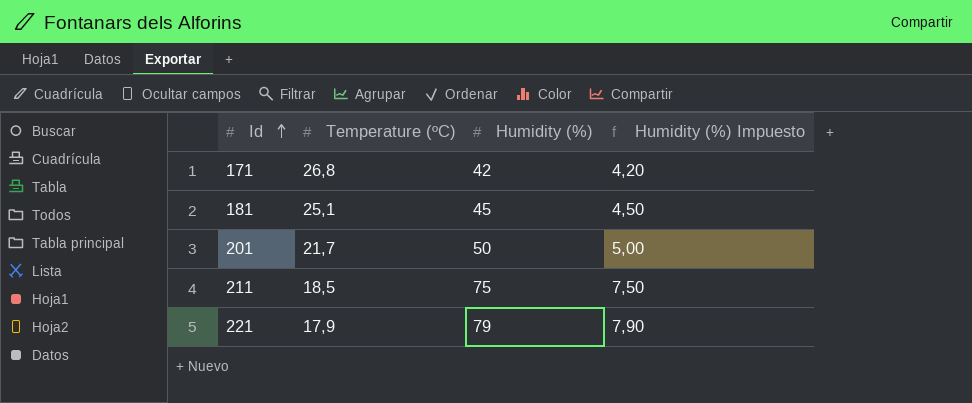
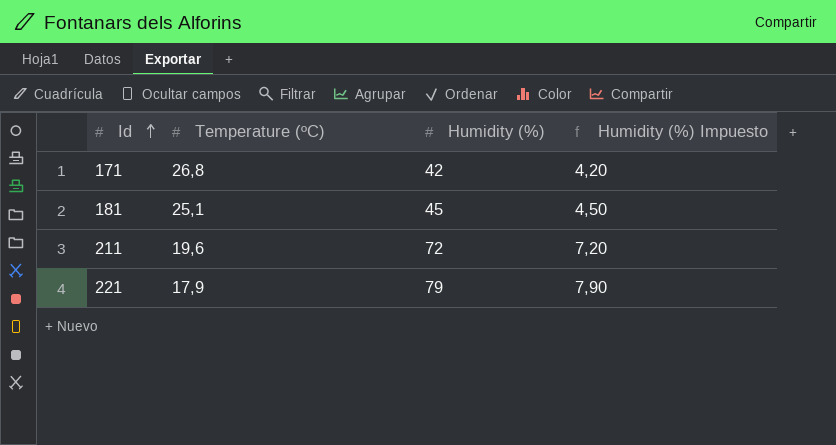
row 201: 21,7 | 50 | 5,00 -> none
211 | Temperature (ºC): 18,5 -> 19,6
211 | Humidity (%): 75 -> 72
211 | Humidity (%) Impuesto: 7,50 -> 7,20

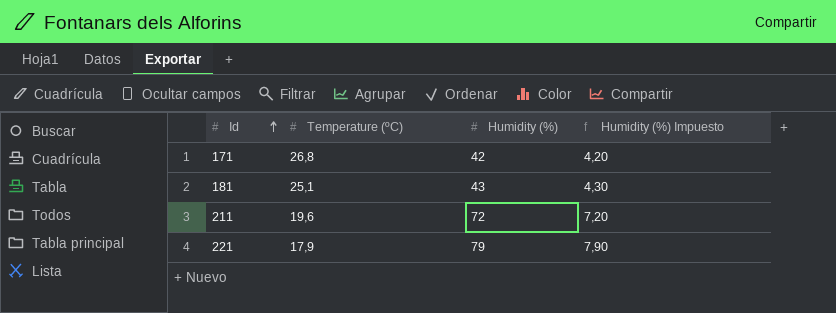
181 | Humidity (%): 45 -> 43
181 | Humidity (%) Impuesto: 4,50 -> 4,30

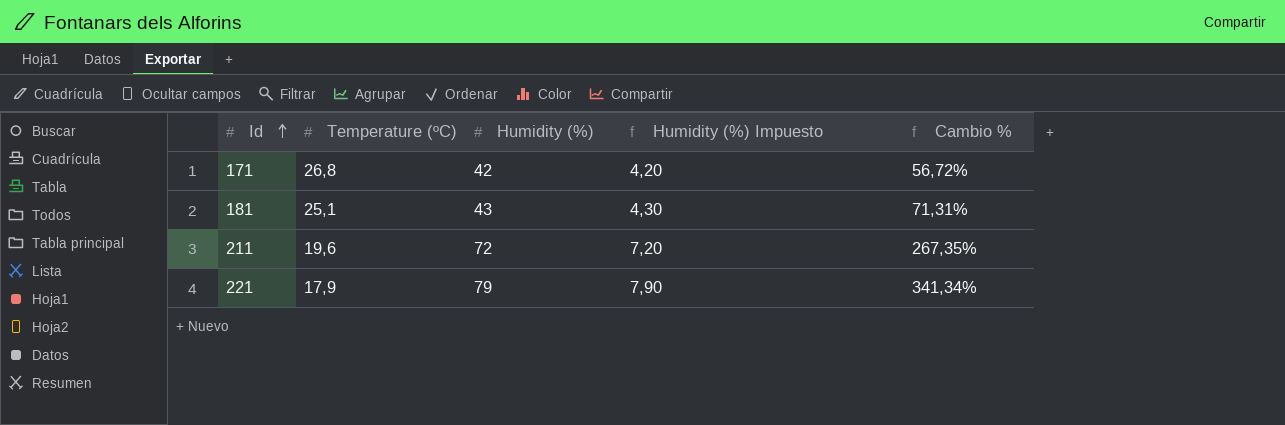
column Cambio % | formula: none -> ([Humidity (%)] - [Temperature (ºC)]) / [Temperature (ºC)]

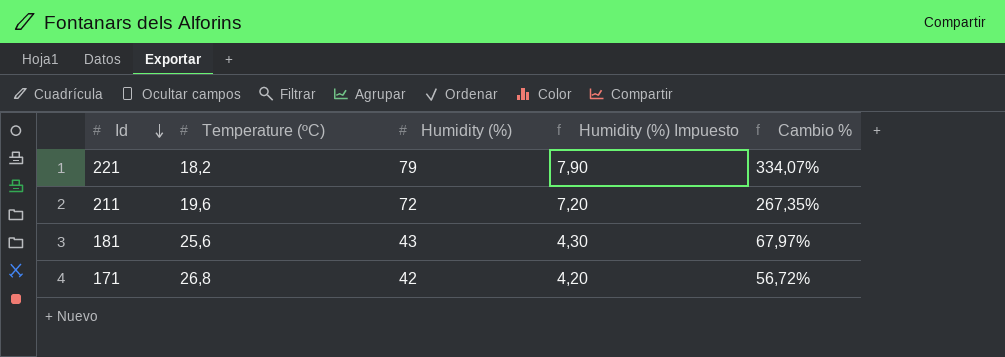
row order: Id ascending -> Id descending
221 | Temperature (ºC): 17,9 -> 18,2
221 | Cambio %: 341,34% -> 334,07%
181 | Temperature (ºC): 25,1 -> 25,6
181 | Cambio %: 71,31% -> 67,97%

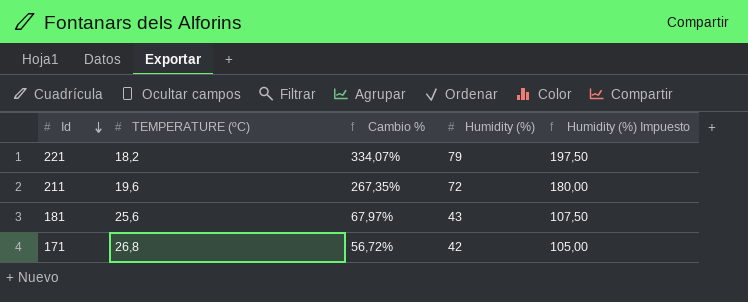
column name: Temperature (ºC) -> TEMPERATURE (ºC)
column Cambio % | position: 5 -> 3
column Humidity (%) Impuesto | formula: [Humidity (%)] * 0,1 -> [Humidity (%)] * 2,5

